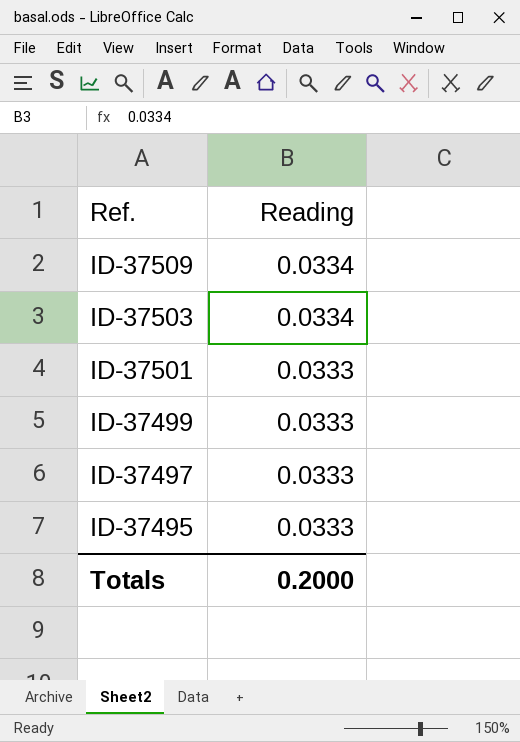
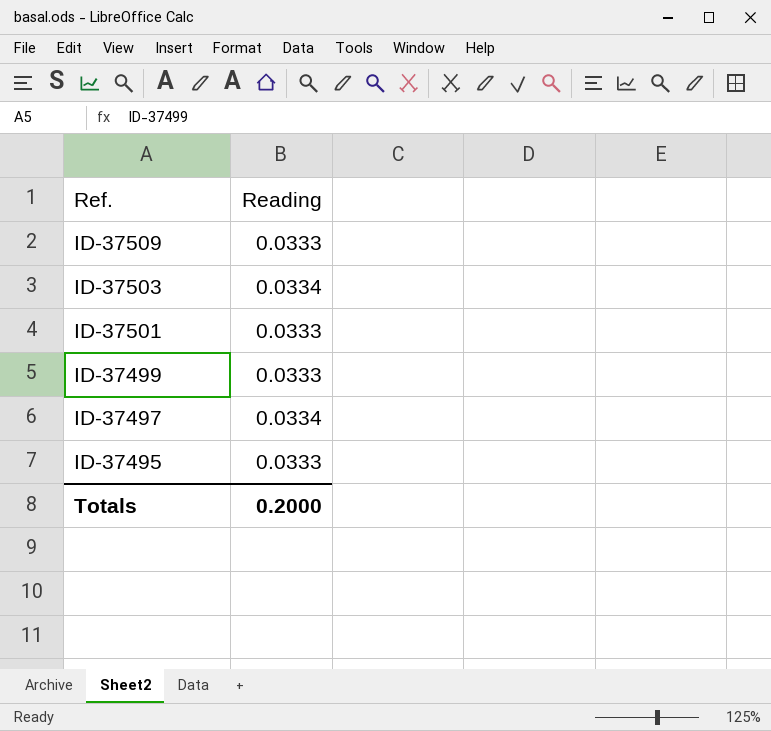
ID-37509 | Reading: 0.0334 -> 0.0333
ID-37497 | Reading: 0.0333 -> 0.0334

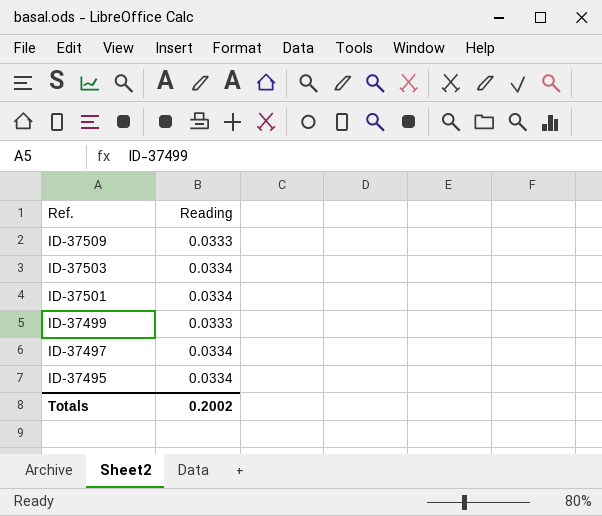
ID-37501 | Reading: 0.0333 -> 0.0334
ID-37495 | Reading: 0.0333 -> 0.0334
Totals | Reading: 0.2000 -> 0.2002

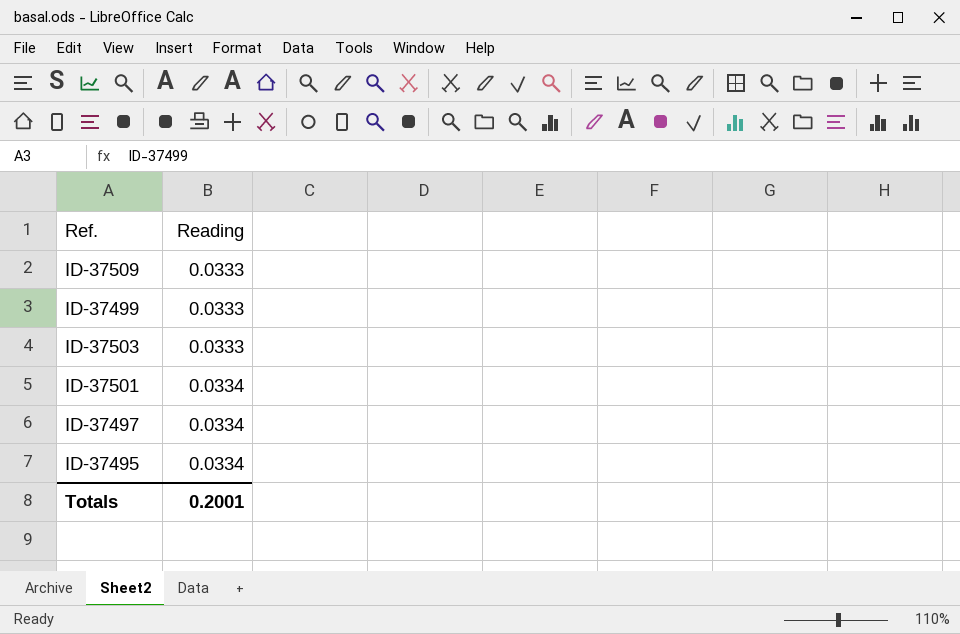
row order: Ref. descending -> Reading ascending
ID-37503 | Reading: 0.0334 -> 0.0333
Totals | Reading: 0.2002 -> 0.2001

